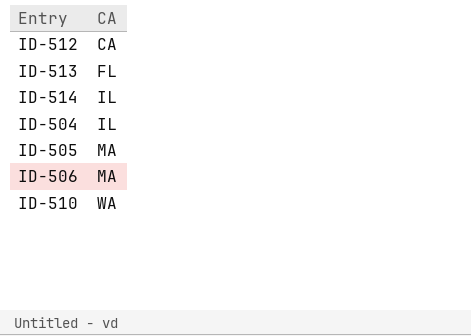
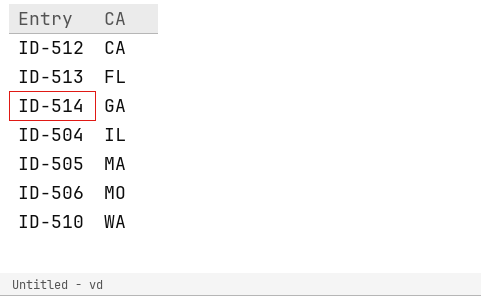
ID-514 | CA: IL -> GA
ID-506 | CA: MA -> MO

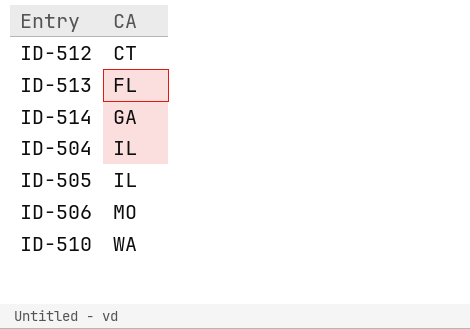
ID-512 | CA: CA -> CT
ID-505 | CA: MA -> IL

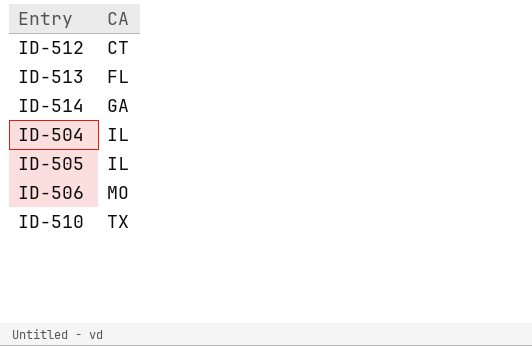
ID-510 | CA: WA -> TX

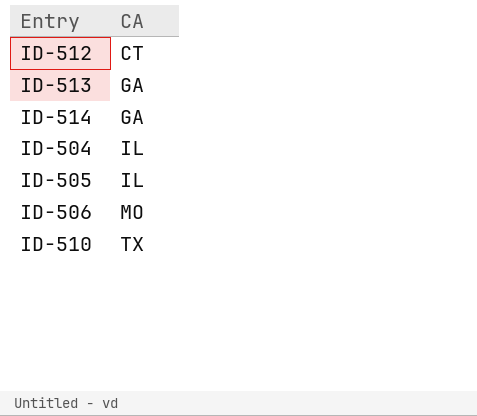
ID-513 | CA: FL -> GA

